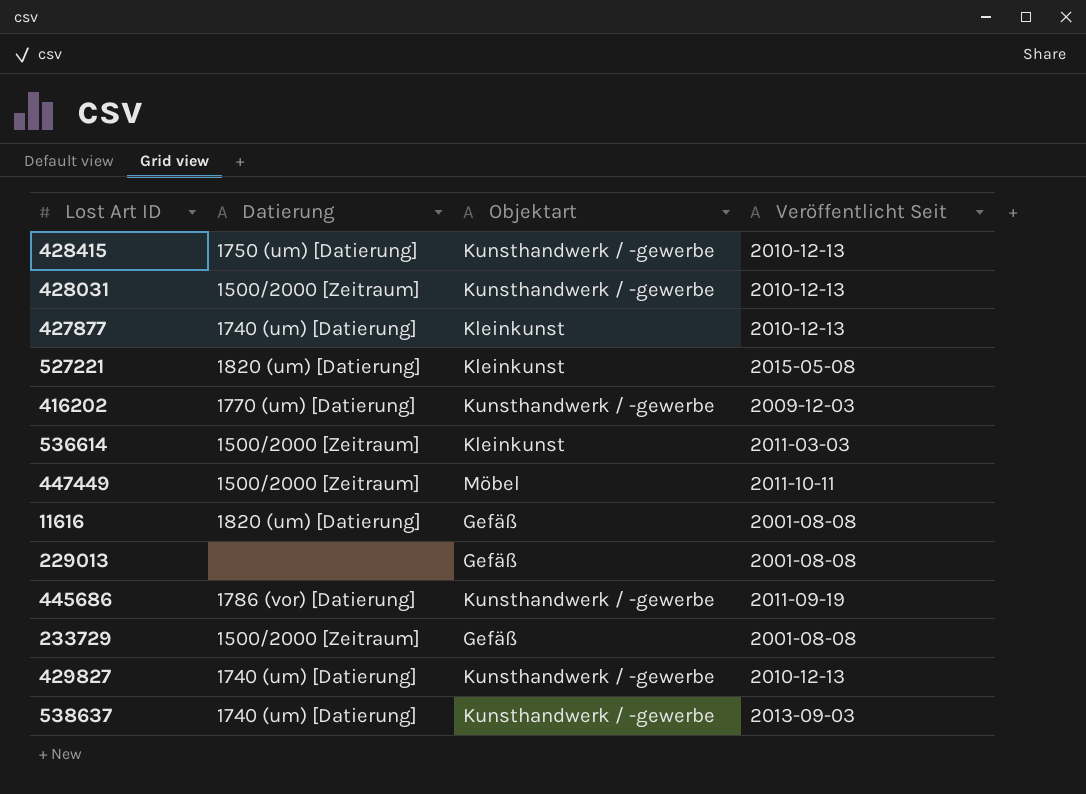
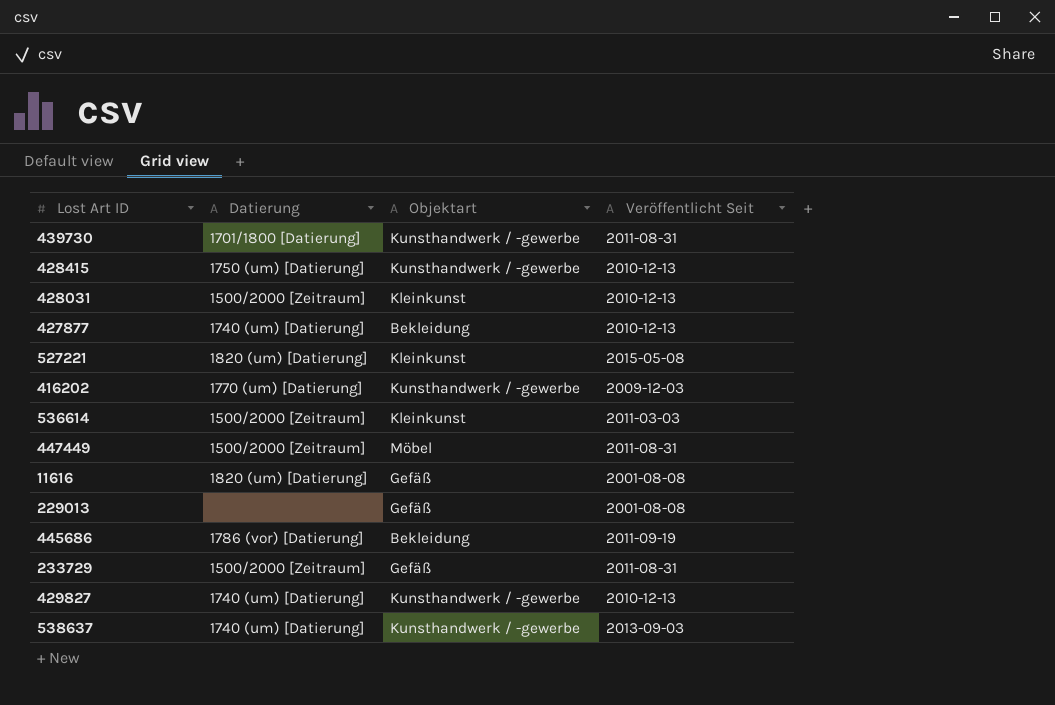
row 439730: none -> 1701/1800 [Datierung] | Kunsthandwerk / -gewerbe | 2011-08-31
428031 | Objektart: Kunsthandwerk / -gewerbe -> Kleinkunst
427877 | Objektart: Kleinkunst -> Bekleidung
447449 | Veröffentlicht Seit: 2011-10-11 -> 2011-08-31
445686 | Objektart: Kunsthandwerk / -gewerbe -> Bekleidung
233729 | Veröffentlicht Seit: 2001-08-08 -> 2011-08-31

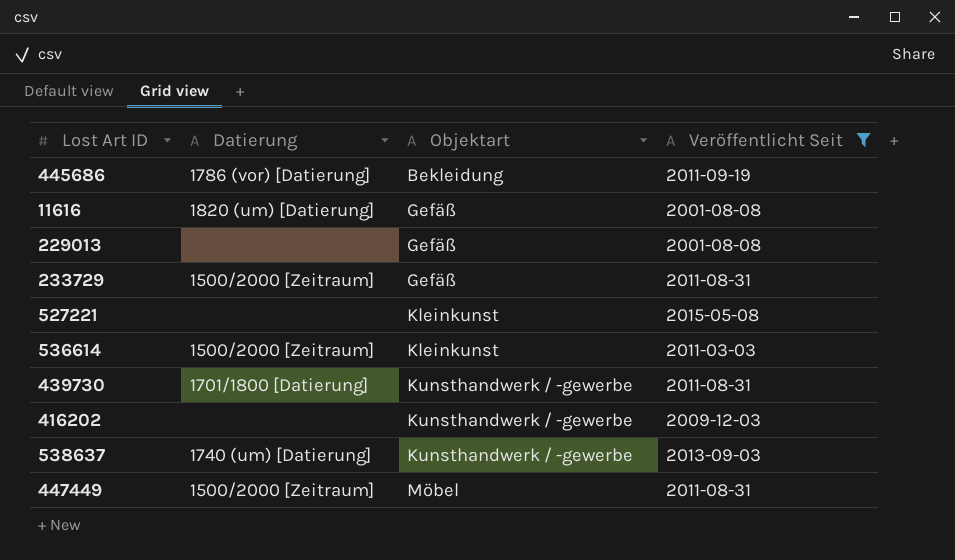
filter: none -> Veröffentlicht Seit != 2010-12-13
row order: none -> Objektart ascending
527221 | Datierung: 1820 (um) [Datierung] -> none
416202 | Datierung: 1770 (um) [Datierung] -> none

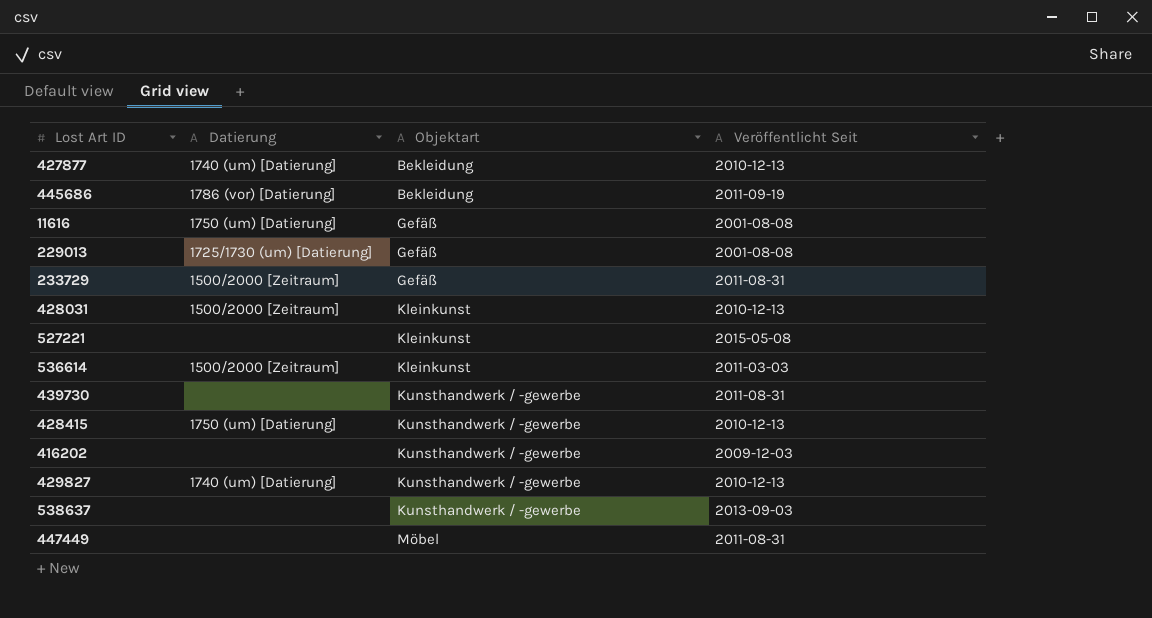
filter: Veröffentlicht Seit != 2010-12-13 -> none
11616 | Datierung: 1820 (um) [Datierung] -> 1750 (um) [Datierung]
229013 | Datierung: none -> 1725/1730 (um) [Datierung]
439730 | Datierung: 1701/1800 [Datierung] -> none
538637 | Datierung: 1740 (um) [Datierung] -> none
447449 | Datierung: 1500/2000 [Zeitraum] -> none

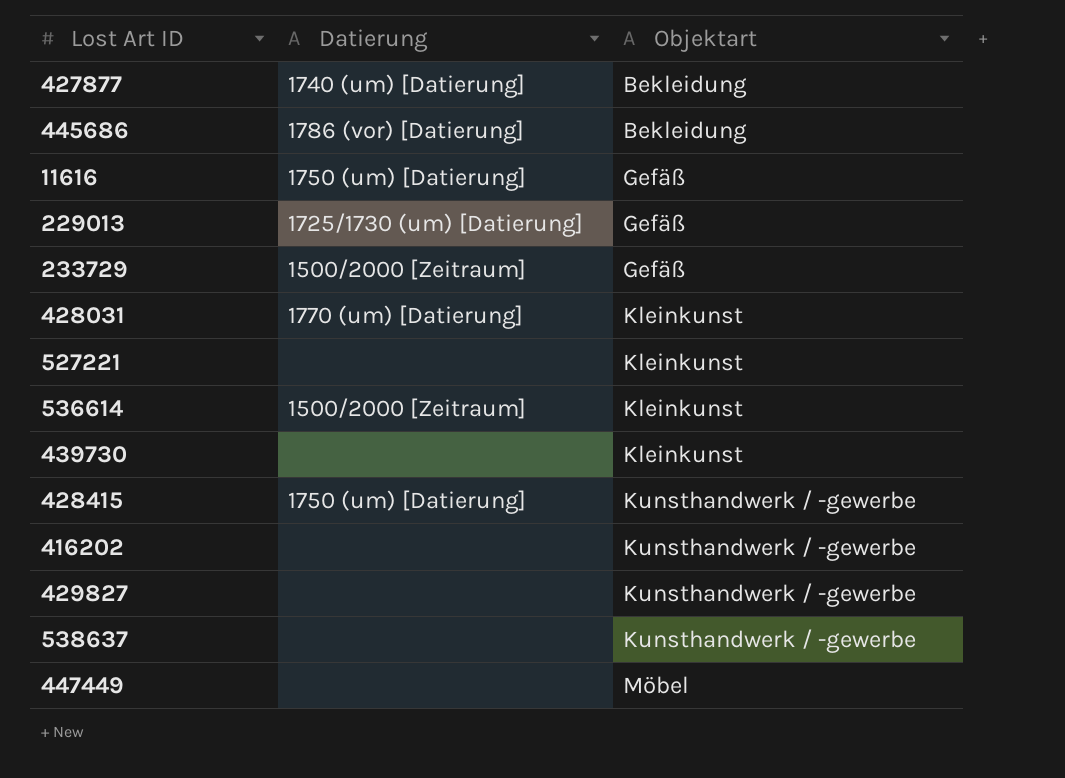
column Veröffentlicht Seit | position: 4 -> none
428031 | Datierung: 1500/2000 [Zeitraum] -> 1770 (um) [Datierung]
439730 | Objektart: Kunsthandwerk / -gewerbe -> Kleinkunst
429827 | Datierung: 1740 (um) [Datierung] -> none

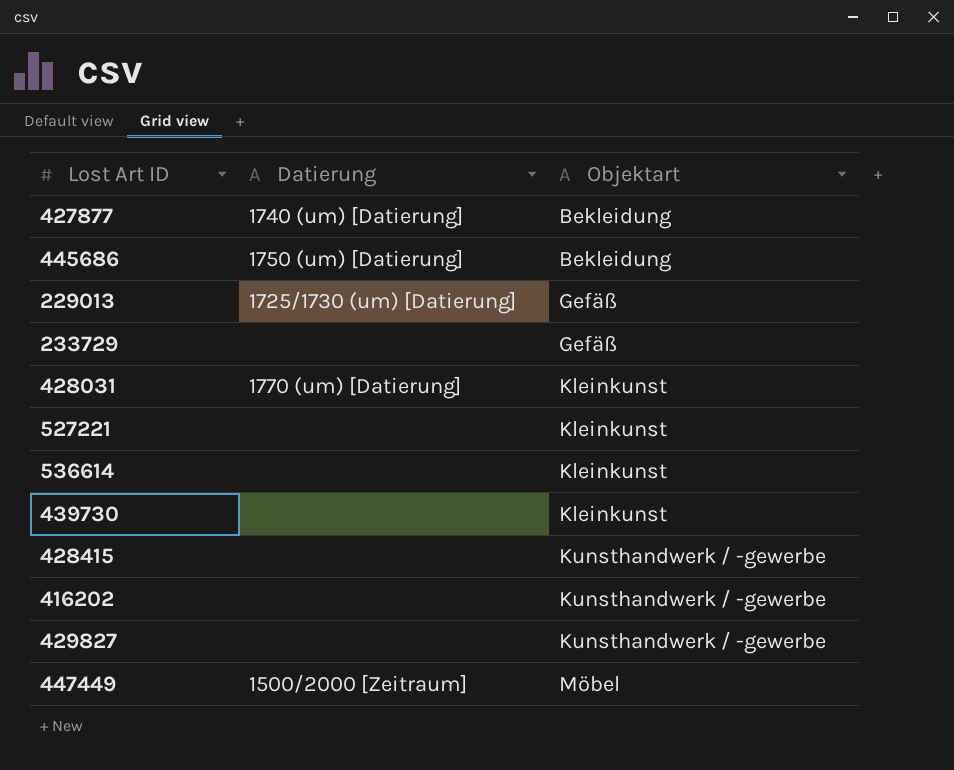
row 11616: 1750 (um) [Datierung] | Gefäß -> none
row 538637: none | Kunsthandwerk / -gewerbe -> none
445686 | Datierung: 1786 (vor) [Datierung] -> 1750 (um) [Datierung]
233729 | Datierung: 1500/2000 [Zeitraum] -> none
536614 | Datierung: 1500/2000 [Zeitraum] -> none
428415 | Datierung: 1750 (um) [Datierung] -> none
447449 | Datierung: none -> 1500/2000 [Zeitraum]

